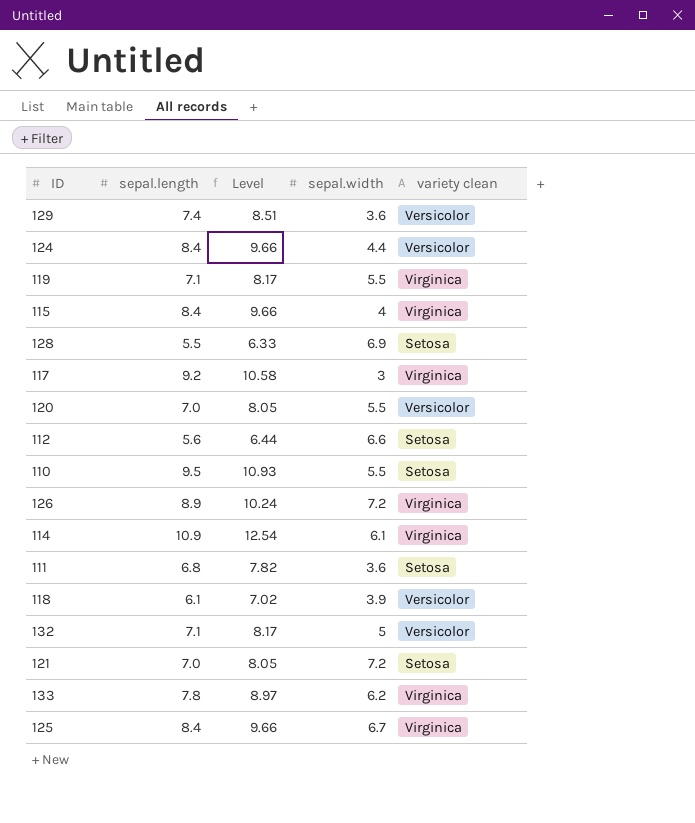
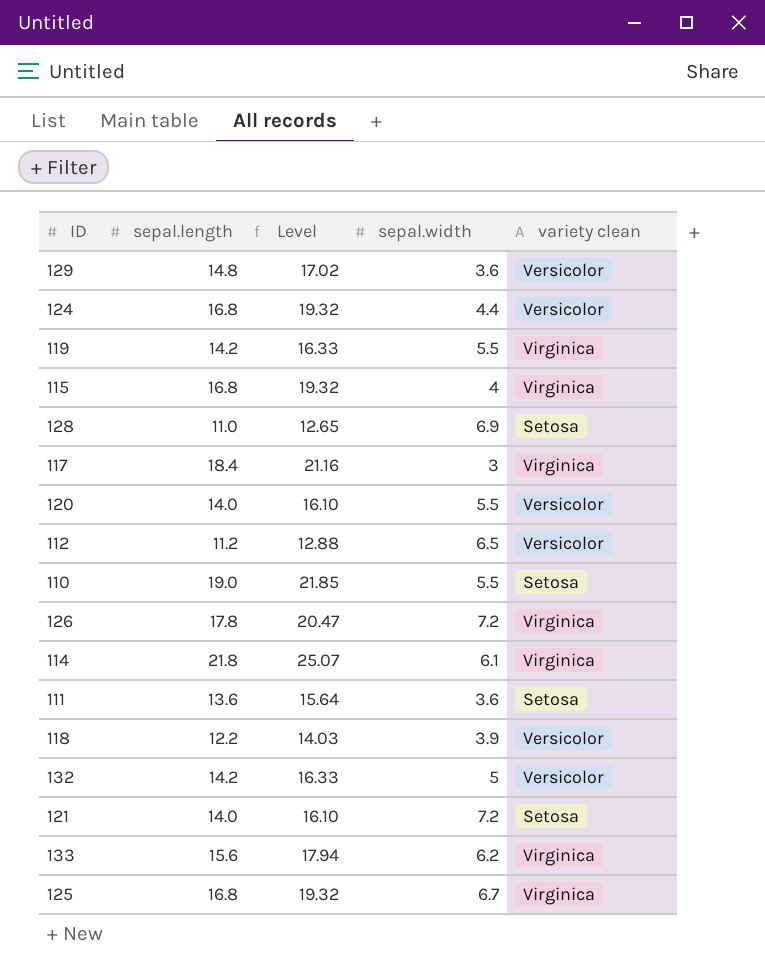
129 | sepal.length: 7.4 -> 14.8
129 | Level: 8.51 -> 17.02
124 | sepal.length: 8.4 -> 16.8
124 | Level: 9.66 -> 19.32
119 | sepal.length: 7.1 -> 14.2
119 | Level: 8.17 -> 16.33
115 | sepal.length: 8.4 -> 16.8
115 | Level: 9.66 -> 19.32
128 | sepal.length: 5.5 -> 11.0
128 | Level: 6.33 -> 12.65
117 | sepal.length: 9.2 -> 18.4
117 | Level: 10.58 -> 21.16
120 | sepal.length: 7.0 -> 14.0
120 | Level: 8.05 -> 16.10
112 | sepal.length: 5.6 -> 11.2
112 | Level: 6.44 -> 12.88
112 | sepal.width: 6.6 -> 6.5
112 | variety clean: Setosa -> Versicolor
110 | sepal.length: 9.5 -> 19.0
110 | Level: 10.93 -> 21.85
126 | sepal.length: 8.9 -> 17.8
126 | Level: 10.24 -> 20.47
114 | sepal.length: 10.9 -> 21.8
114 | Level: 12.54 -> 25.07
111 | sepal.length: 6.8 -> 13.6
111 | Level: 7.82 -> 15.64
118 | sepal.length: 6.1 -> 12.2
118 | Level: 7.02 -> 14.03
132 | sepal.length: 7.1 -> 14.2
132 | Level: 8.17 -> 16.33
121 | sepal.length: 7.0 -> 14.0
121 | Level: 8.05 -> 16.10
133 | sepal.length: 7.8 -> 15.6
133 | Level: 8.97 -> 17.94
125 | sepal.length: 8.4 -> 16.8
125 | Level: 9.66 -> 19.32

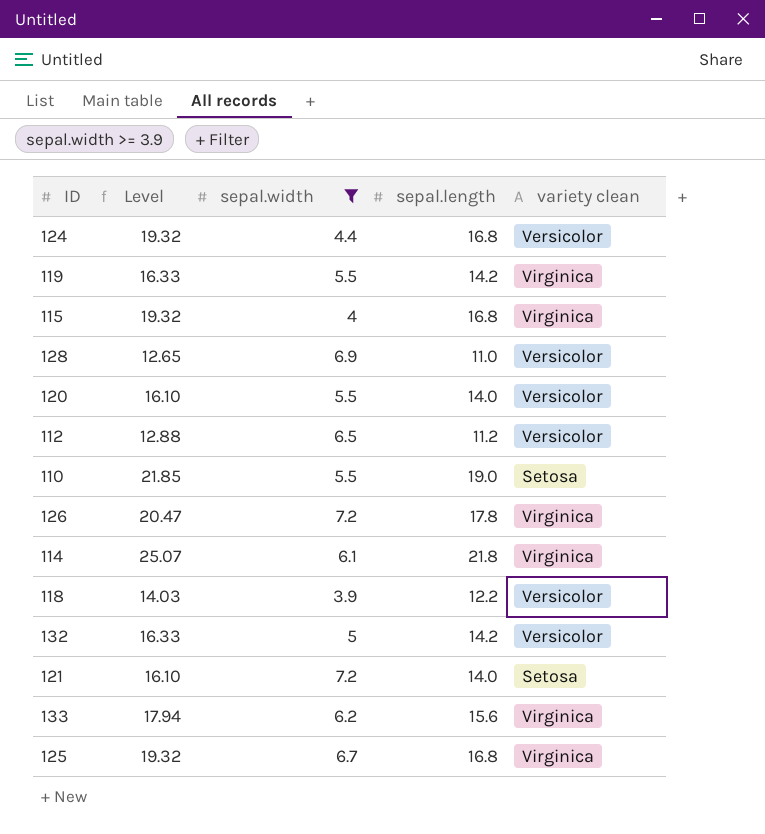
filter: none -> sepal.width >= 3.9
column sepal.length | position: 2 -> 4
128 | variety clean: Setosa -> Versicolor

